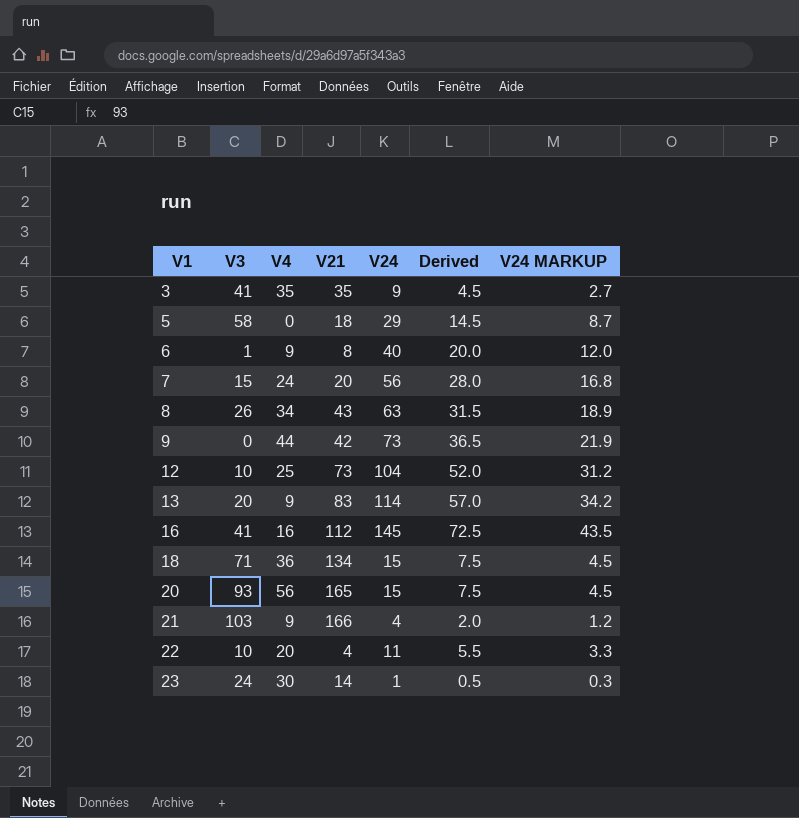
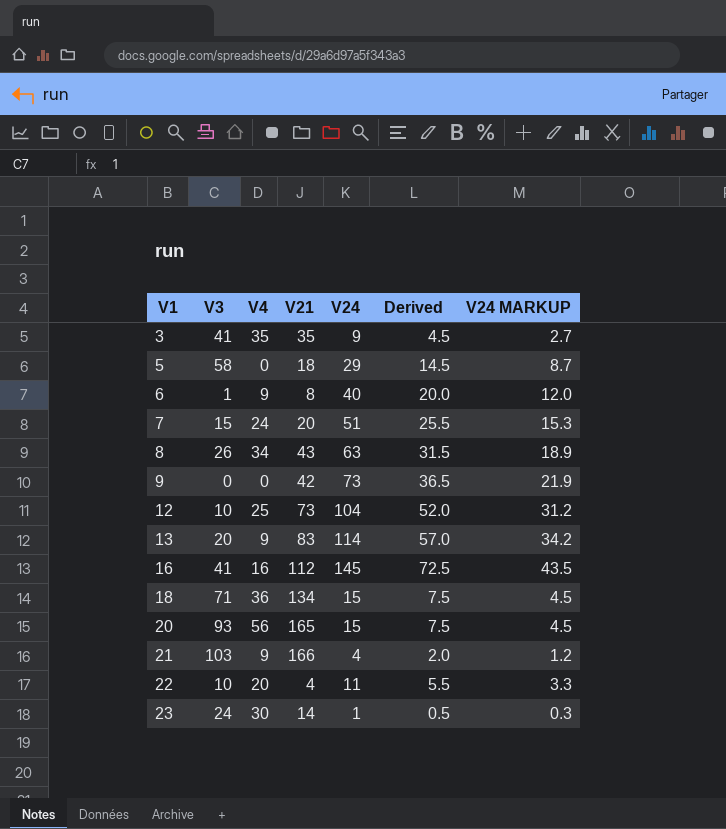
7 | V24: 56 -> 51
7 | Derived: 28.0 -> 25.5
7 | V24 MARKUP: 16.8 -> 15.3
9 | V4: 44 -> 0

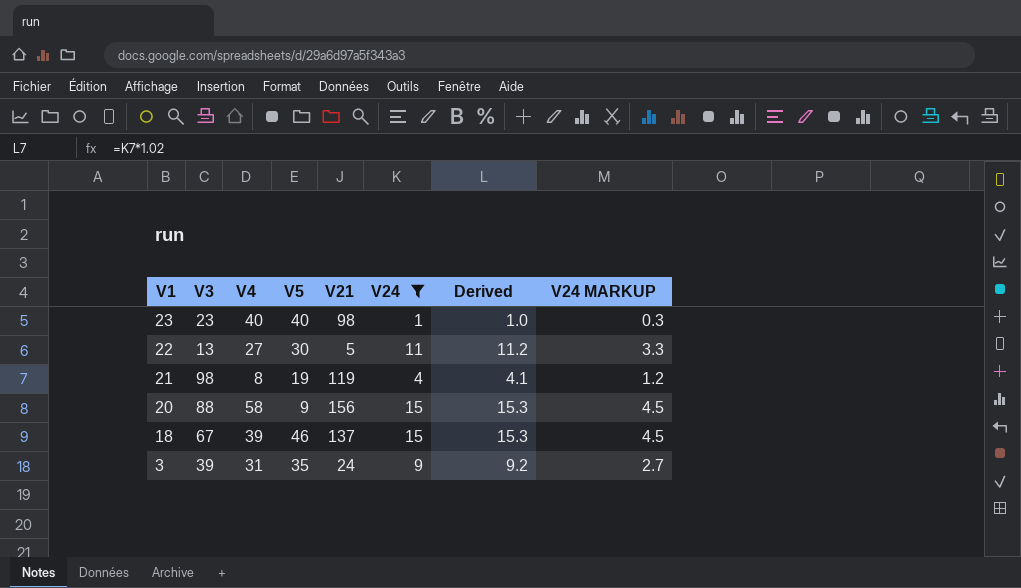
filter: none -> V24 <= 15
row order: V1 ascending -> V1 descending
column V5 | position: none -> 4
column Derived | formula: [V24] * 0.5 -> [V24] * 1.02
23 | V3: 24 -> 23
23 | V4: 30 -> 40
23 | V21: 14 -> 98
22 | V3: 10 -> 13
22 | V4: 20 -> 27
22 | V21: 4 -> 5
21 | V3: 103 -> 98
21 | V4: 9 -> 8
21 | V21: 166 -> 119
20 | V3: 93 -> 88
20 | V4: 56 -> 58
20 | V21: 165 -> 156
18 | V3: 71 -> 67
18 | V4: 36 -> 39
18 | V21: 134 -> 137
3 | V3: 41 -> 39
3 | V4: 35 -> 31
3 | V21: 35 -> 24

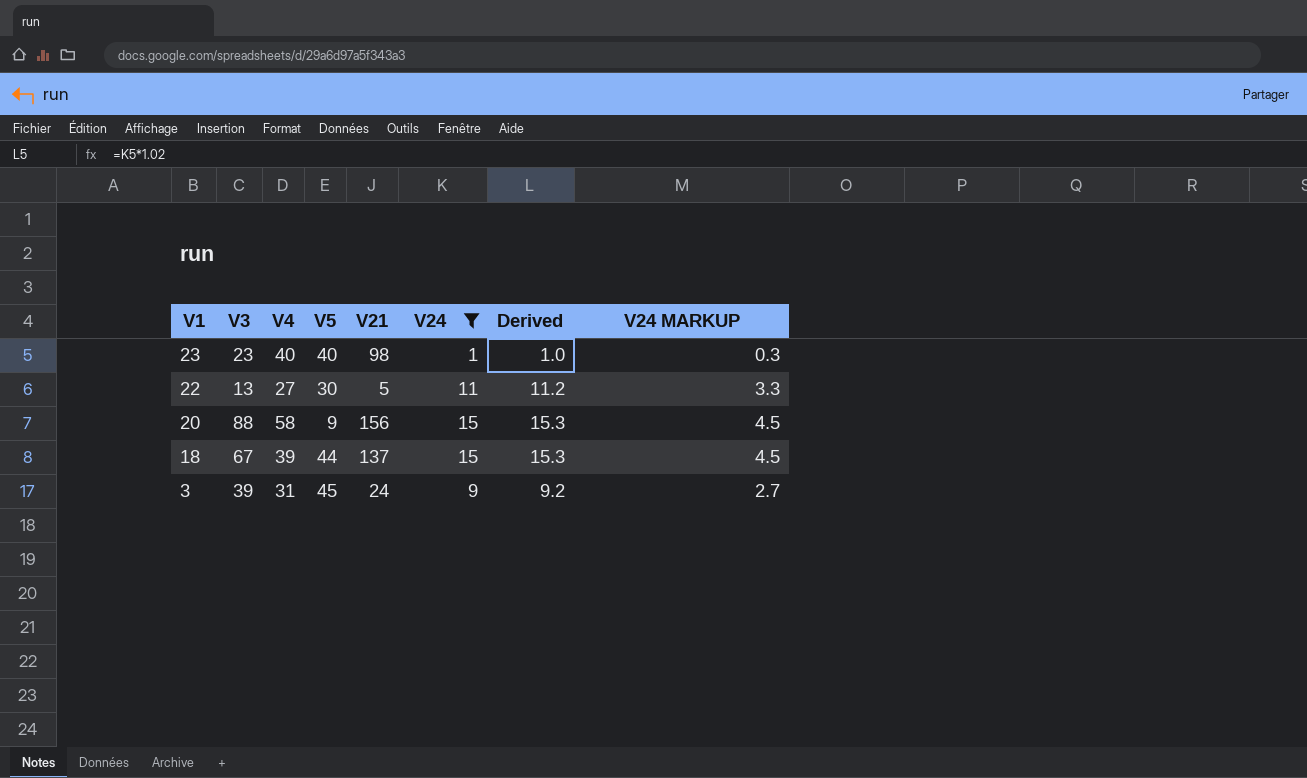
row 21: 98 | 8 | 19 | 119 | 4 | 4.1 | 1.2 -> none
18 | V5: 46 -> 44
3 | V5: 35 -> 45

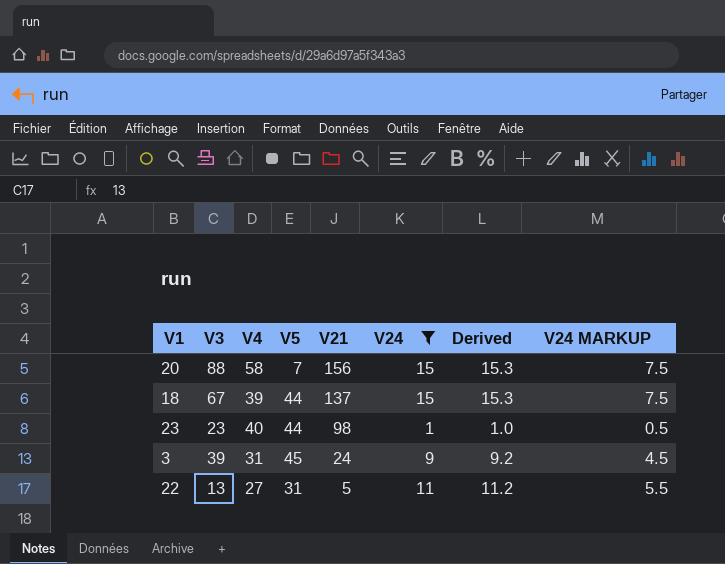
row order: V1 descending -> V21 descending
column V24 MARKUP | formula: [V24] * 0.3 -> [V24] * 0.5
20 | V5: 9 -> 7
23 | V5: 40 -> 44
22 | V5: 30 -> 31

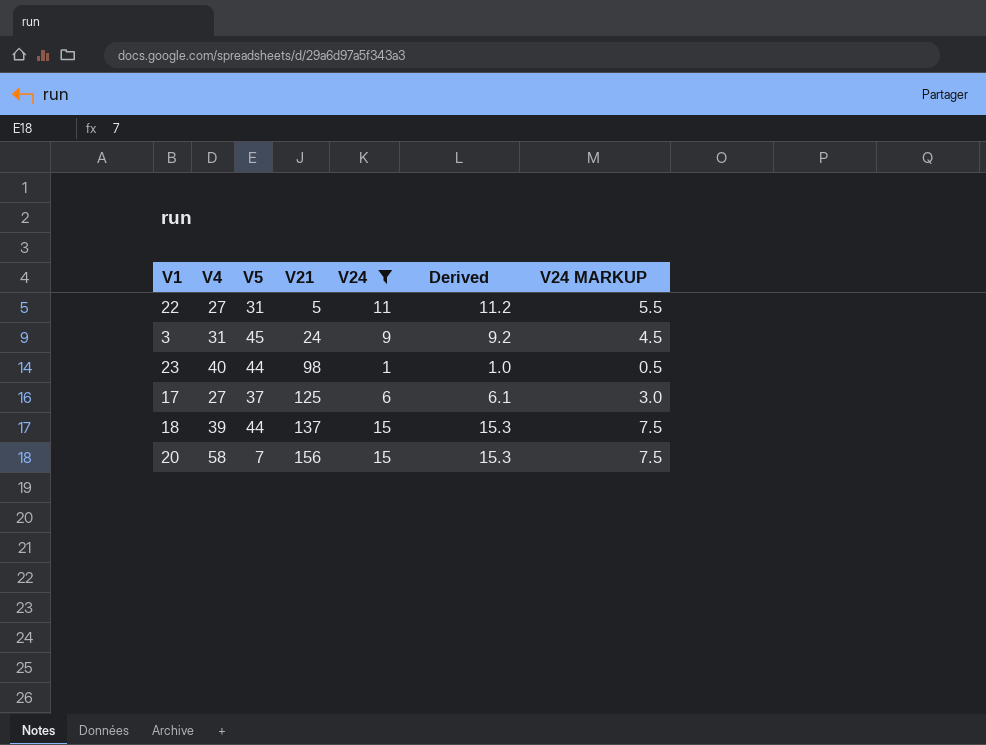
row order: V21 descending -> V21 ascending
column V3 | position: 2 -> none
row 17: none -> 27 | 37 | 125 | 6 | 6.1 | 3.0

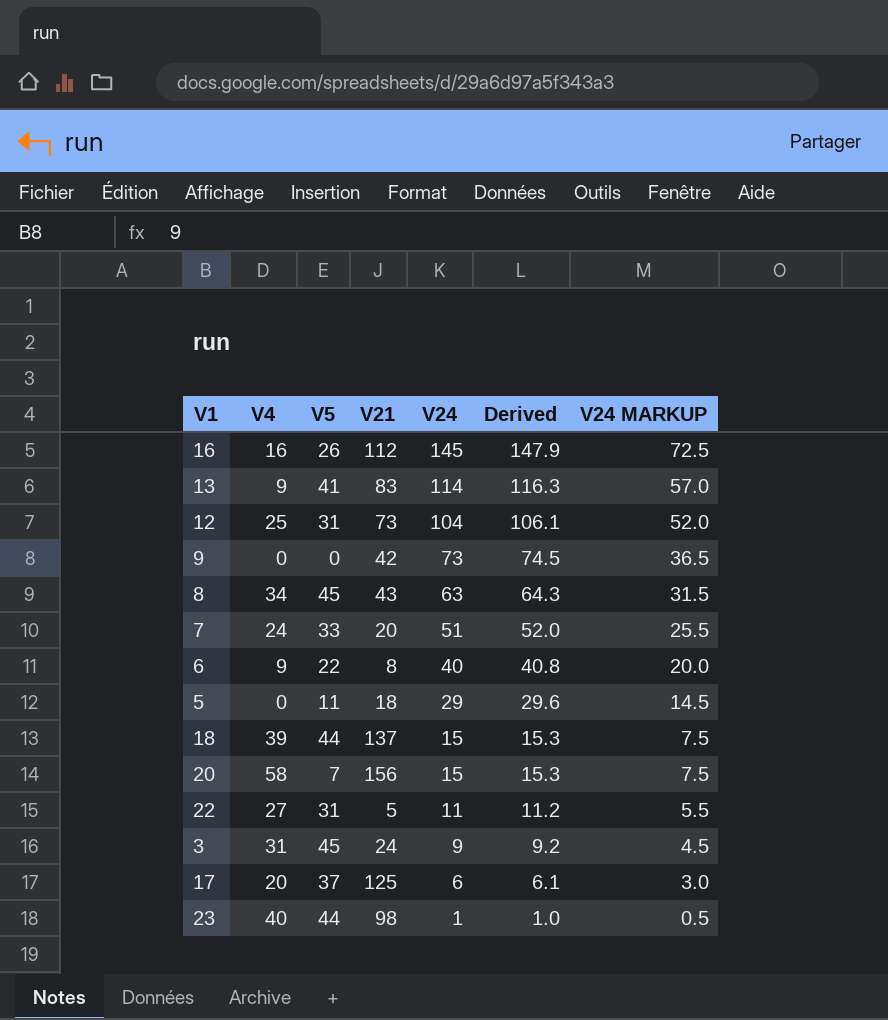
filter: V24 <= 15 -> none
row order: V21 ascending -> V24 descending
17 | V4: 27 -> 20

